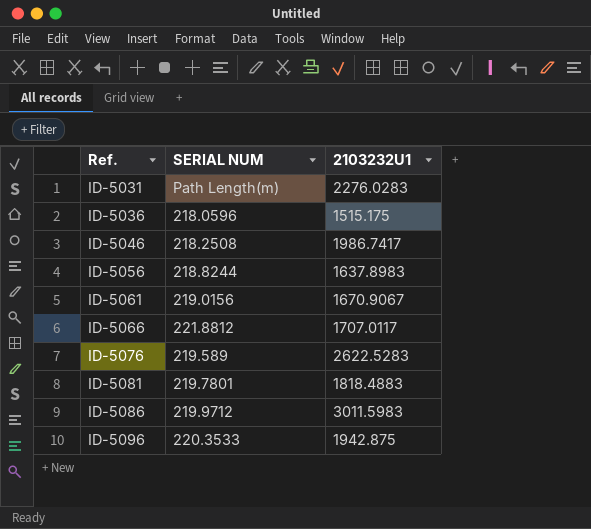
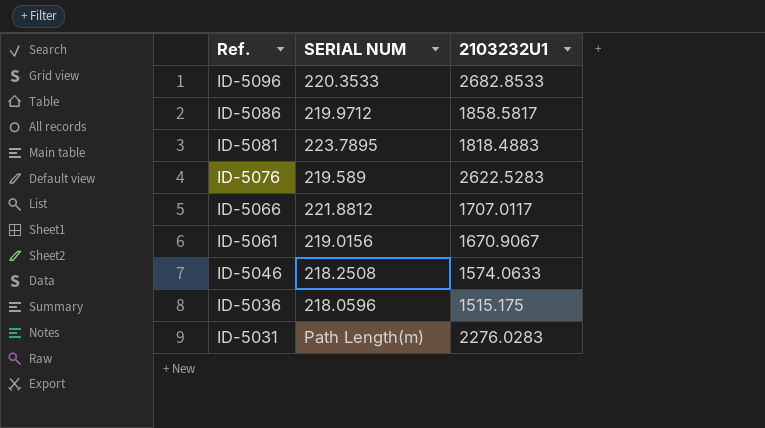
row order: Ref. ascending -> Ref. descending
row ID-5056: 218.8244 | 1637.8983 -> none
ID-5096 | 2103232U1: 1942.875 -> 2682.8533
ID-5086 | 2103232U1: 3011.5983 -> 1858.5817
ID-5081 | SERIAL NUM: 219.7801 -> 223.7895
ID-5046 | 2103232U1: 1986.7417 -> 1574.0633

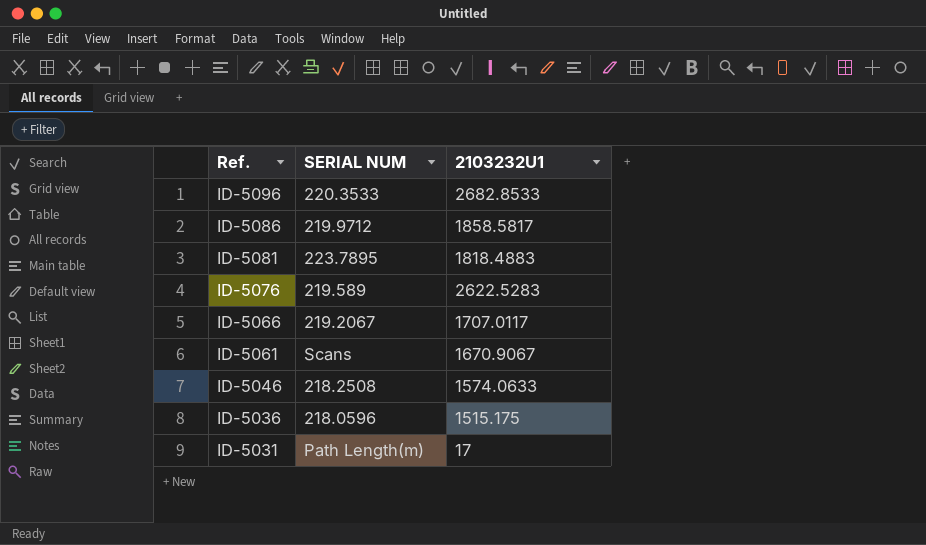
ID-5066 | SERIAL NUM: 221.8812 -> 219.2067
ID-5061 | SERIAL NUM: 219.0156 -> Scans
ID-5031 | 2103232U1: 2276.0283 -> 17

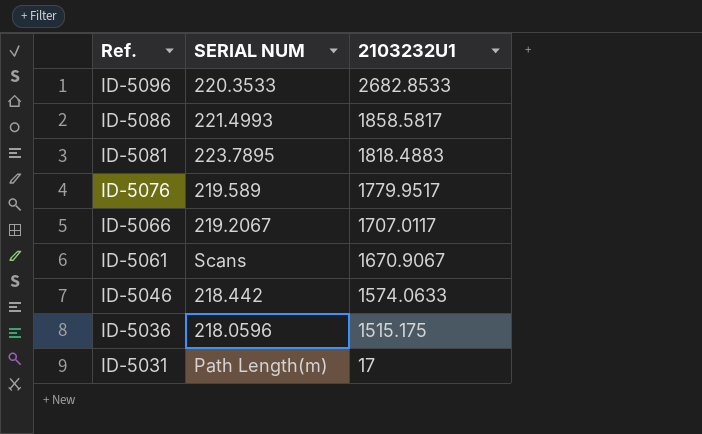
ID-5086 | SERIAL NUM: 219.9712 -> 221.4993
ID-5076 | 2103232U1: 2622.5283 -> 1779.9517
ID-5046 | SERIAL NUM: 218.2508 -> 218.442

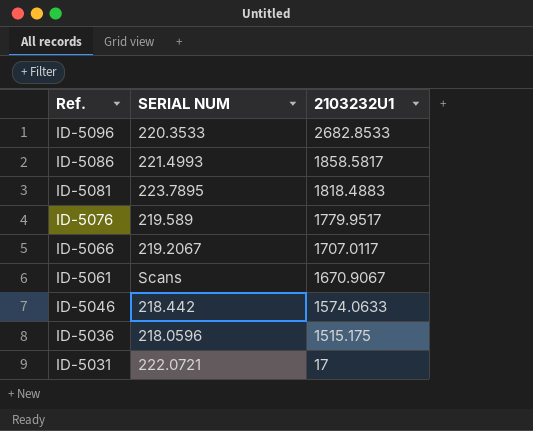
ID-5031 | SERIAL NUM: Path Length(m) -> 222.0721

